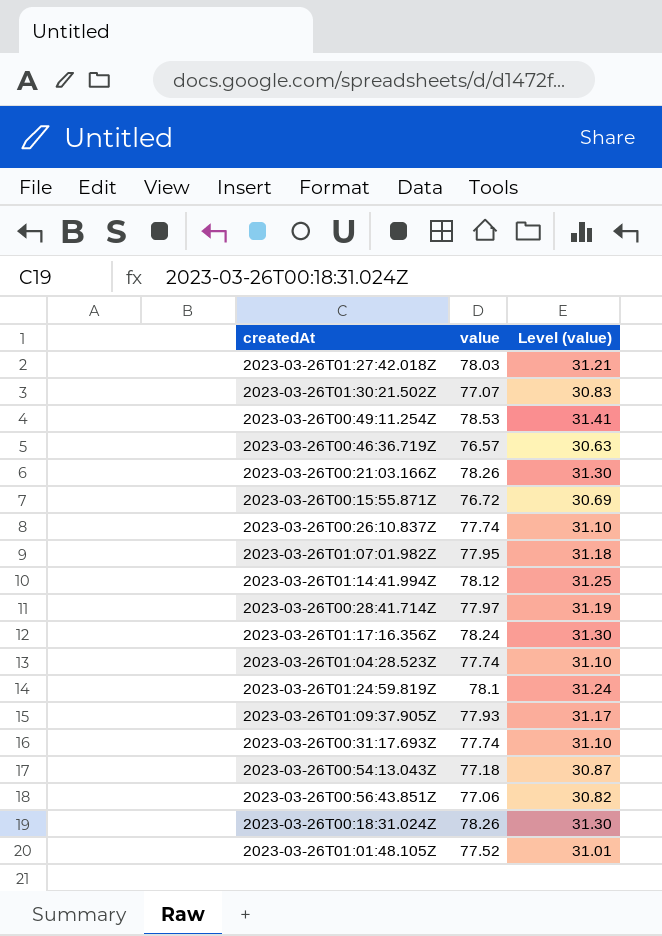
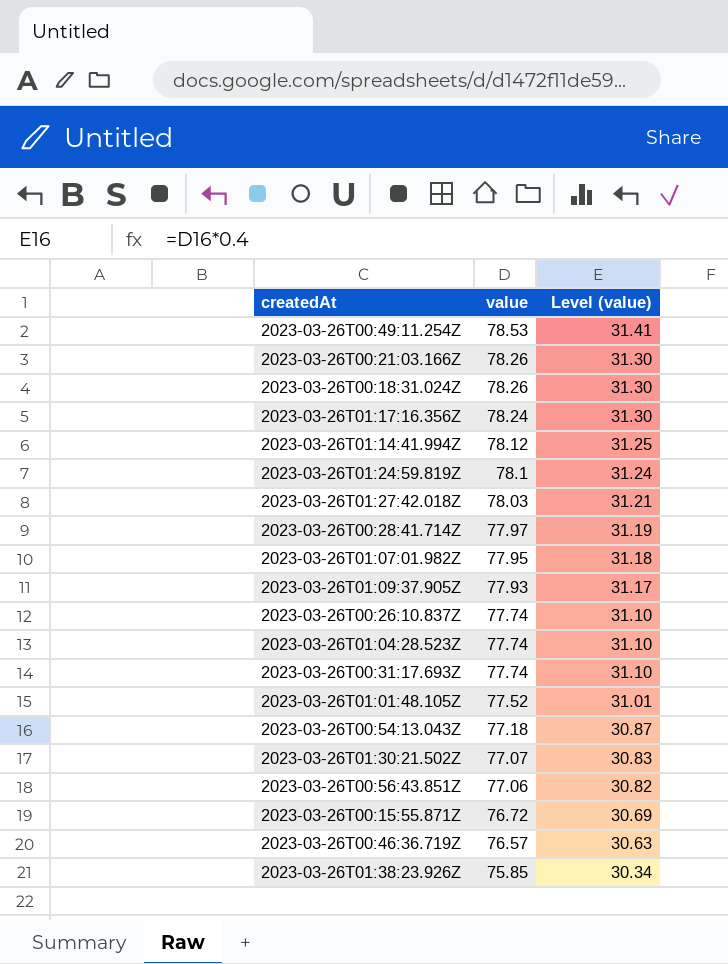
row order: none -> value descending
row 2023-03-26T01:38:23.926Z: none -> 75.85 | 30.34

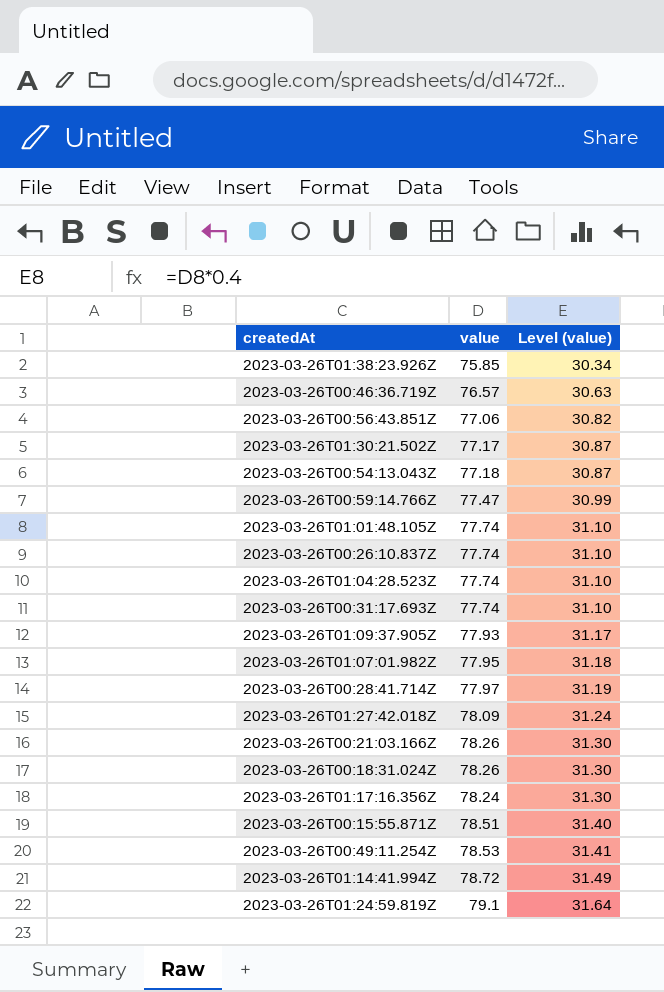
row order: value descending -> Level (value) ascending
2023-03-26T01:30:21.502Z | value: 77.07 -> 77.17
2023-03-26T01:30:21.502Z | Level (value): 30.83 -> 30.87
row 2023-03-26T00:59:14.766Z: none -> 77.47 | 30.99
2023-03-26T01:01:48.105Z | value: 77.52 -> 77.74
2023-03-26T01:01:48.105Z | Level (value): 31.01 -> 31.10
2023-03-26T01:27:42.018Z | value: 78.03 -> 78.09
2023-03-26T01:27:42.018Z | Level (value): 31.21 -> 31.24
2023-03-26T00:15:55.871Z | value: 76.72 -> 78.51
2023-03-26T00:15:55.871Z | Level (value): 30.69 -> 31.40
2023-03-26T01:14:41.994Z | value: 78.12 -> 78.72
2023-03-26T01:14:41.994Z | Level (value): 31.25 -> 31.49
2023-03-26T01:24:59.819Z | value: 78.1 -> 79.1
2023-03-26T01:24:59.819Z | Level (value): 31.24 -> 31.64

